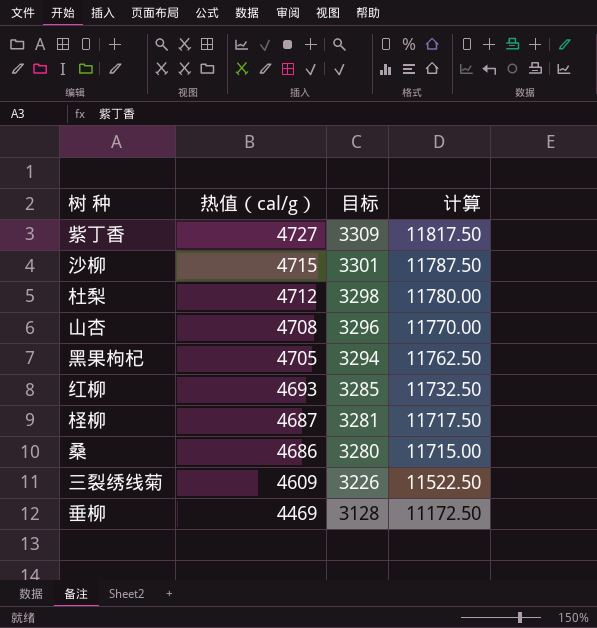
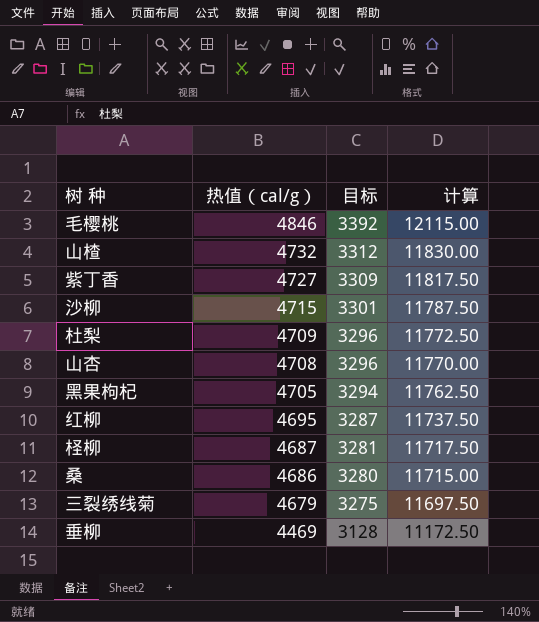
row 毛樱桃: none -> 4846 | 3392 | 12115.00
row 山楂: none -> 4732 | 3312 | 11830.00
杜梨 | 热值（cal/g）: 4712 -> 4709
杜梨 | 目标: 3298 -> 3296
杜梨 | 计算: 11780.00 -> 11772.50
红柳 | 热值（cal/g）: 4693 -> 4695
红柳 | 目标: 3285 -> 3287
红柳 | 计算: 11732.50 -> 11737.50
三裂绣线菊 | 热值（cal/g）: 4609 -> 4679
三裂绣线菊 | 目标: 3226 -> 3275
三裂绣线菊 | 计算: 11522.50 -> 11697.50

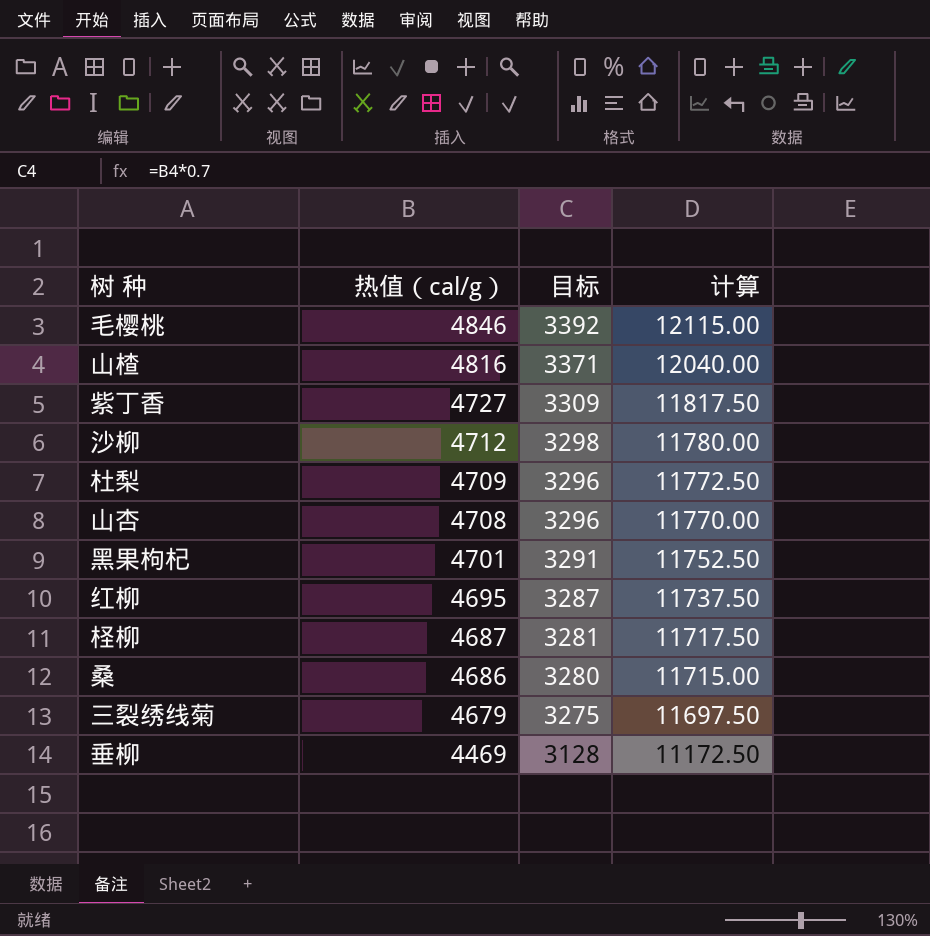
山楂 | 热值（cal/g）: 4732 -> 4816
山楂 | 目标: 3312 -> 3371
山楂 | 计算: 11830.00 -> 12040.00
沙柳 | 热值（cal/g）: 4715 -> 4712
沙柳 | 目标: 3301 -> 3298
沙柳 | 计算: 11787.50 -> 11780.00
黑果枸杞 | 热值（cal/g）: 4705 -> 4701
黑果枸杞 | 目标: 3294 -> 3291
黑果枸杞 | 计算: 11762.50 -> 11752.50

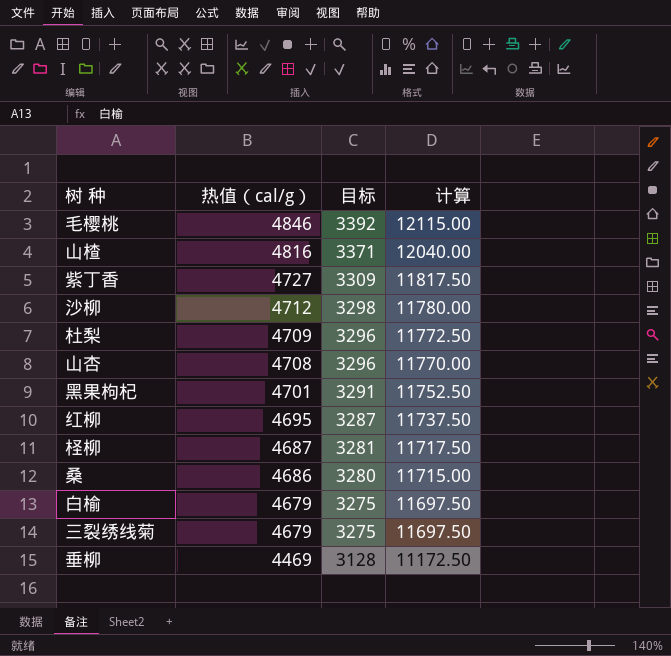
row 白榆: none -> 4679 | 3275 | 11697.50

